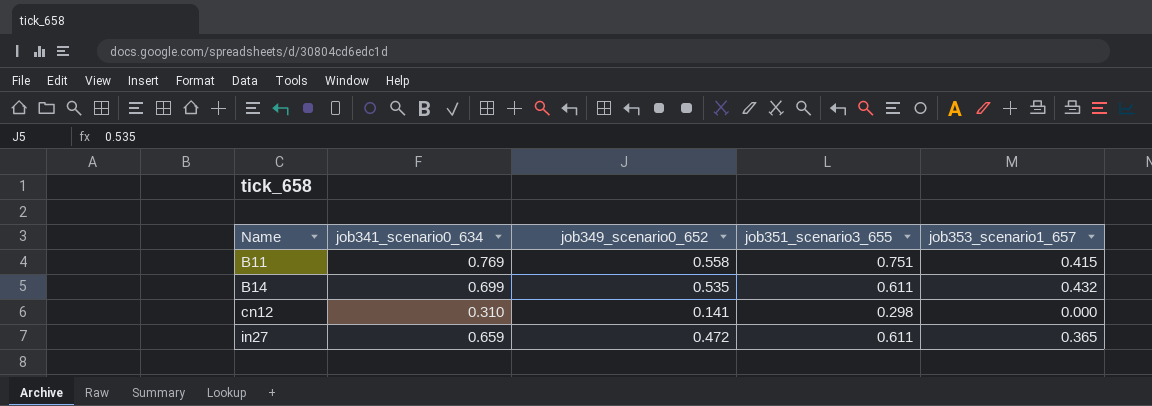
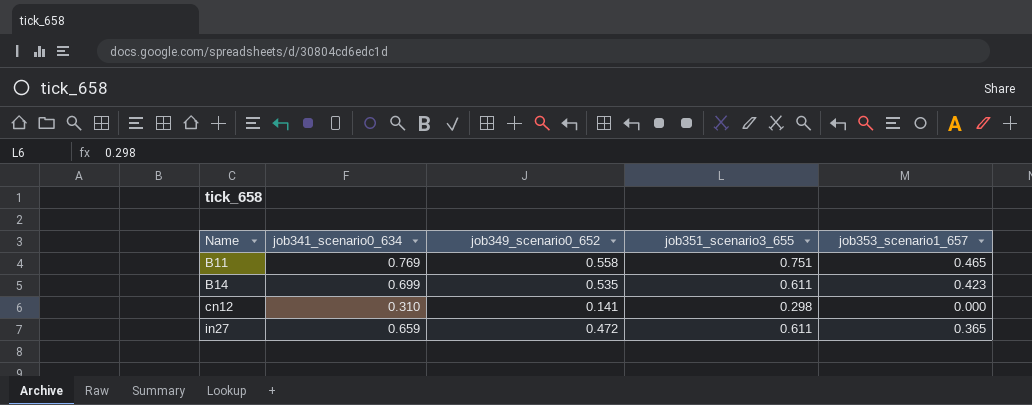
B11 | job353_scenario1_657: 0.415 -> 0.465
B14 | job353_scenario1_657: 0.432 -> 0.423

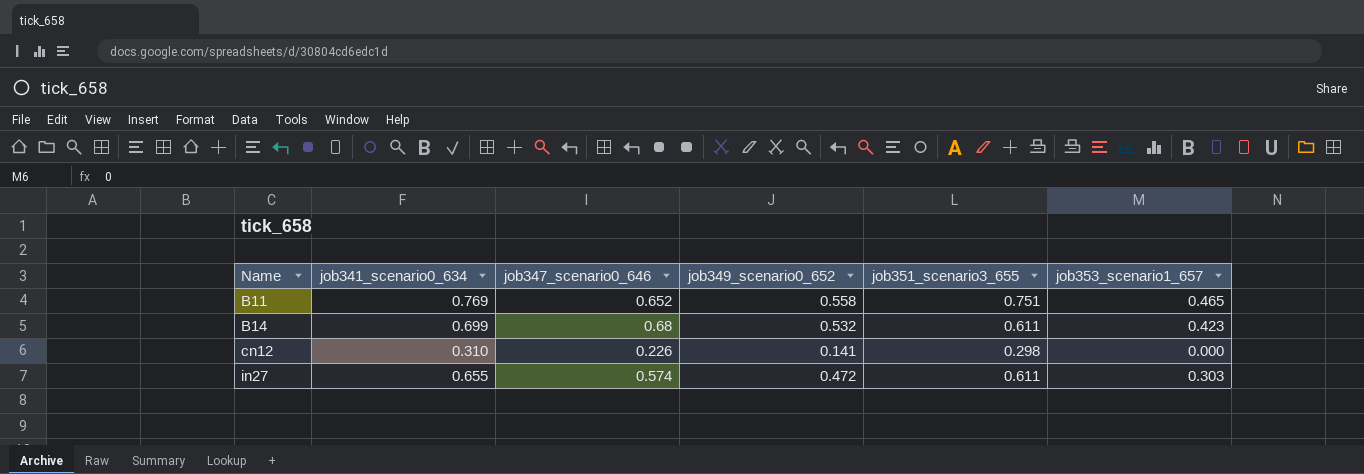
column job347_scenario0_646 | position: none -> 3
B14 | job349_scenario0_652: 0.535 -> 0.532
in27 | job341_scenario0_634: 0.659 -> 0.655
in27 | job353_scenario1_657: 0.365 -> 0.303

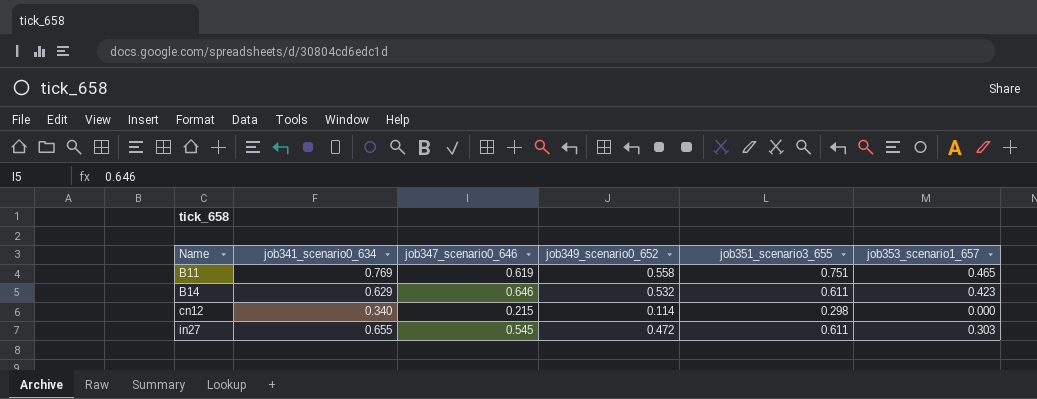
B11 | job347_scenario0_646: 0.652 -> 0.619
B14 | job341_scenario0_634: 0.699 -> 0.629
B14 | job347_scenario0_646: 0.68 -> 0.646
cn12 | job341_scenario0_634: 0.310 -> 0.340
cn12 | job347_scenario0_646: 0.226 -> 0.215
cn12 | job349_scenario0_652: 0.141 -> 0.114
in27 | job347_scenario0_646: 0.574 -> 0.545

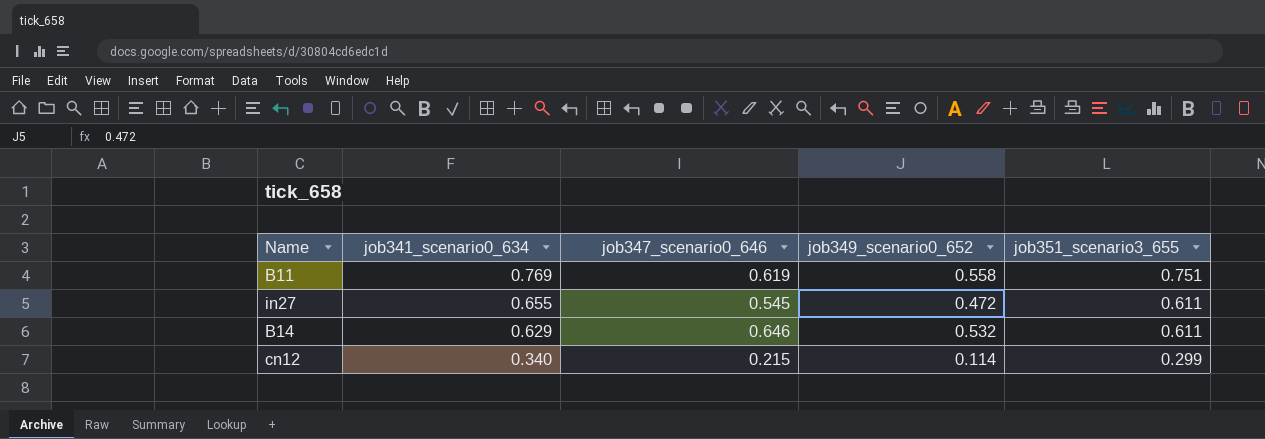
row order: Name ascending -> job341_scenario0_634 descending
column job353_scenario1_657 | position: 6 -> none
cn12 | job351_scenario3_655: 0.298 -> 0.299

